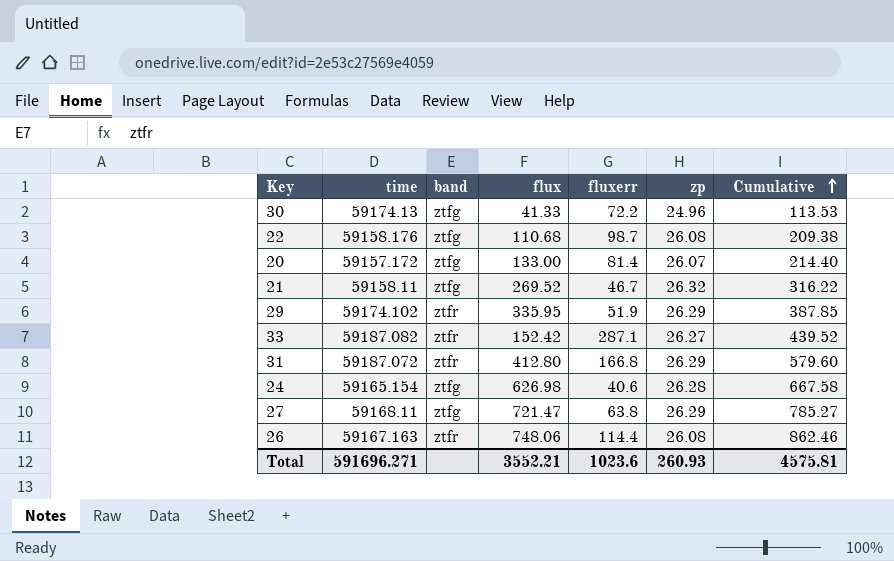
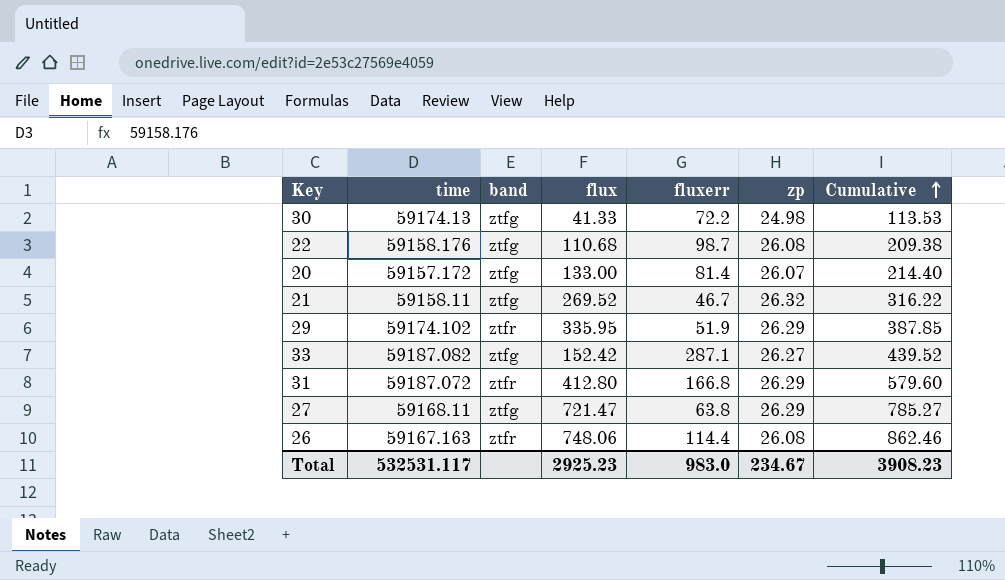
row 24: 59165.154 | ztfg | 626.98 | 40.6 | 26.28 | 667.58 -> none
30 | zp: 24.96 -> 24.98
33 | band: ztfr -> ztfg
Total | time: 591696.271 -> 532531.117
Total | flux: 3552.21 -> 2925.23
Total | fluxerr: 1023.6 -> 983.0
Total | zp: 260.93 -> 234.67
Total | Cumulative: 4575.81 -> 3908.23

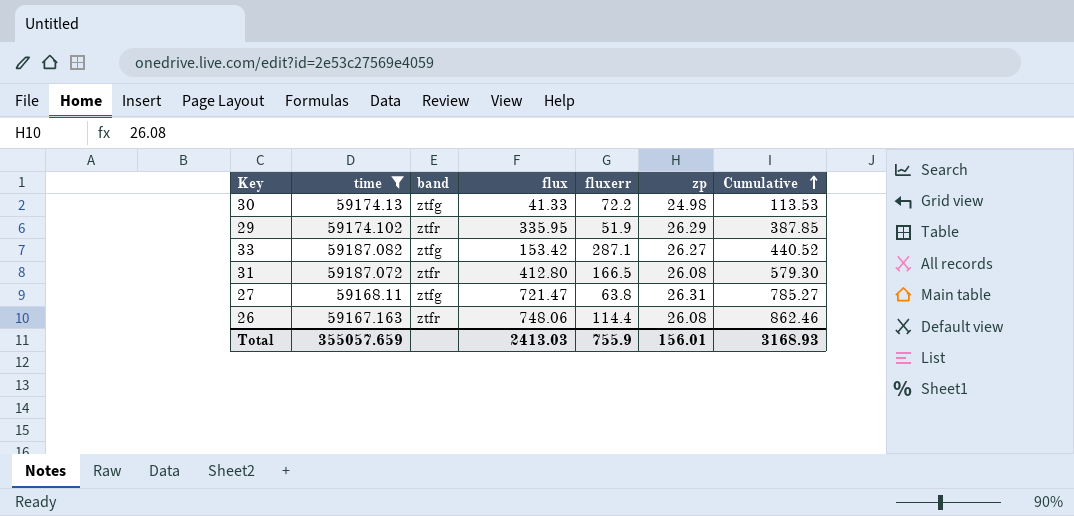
filter: none -> time >= 59167.163
33 | flux: 152.42 -> 153.42
33 | Cumulative: 439.52 -> 440.52
31 | fluxerr: 166.8 -> 166.5
31 | zp: 26.29 -> 26.08
31 | Cumulative: 579.60 -> 579.30
27 | zp: 26.29 -> 26.31
Total | time: 532531.117 -> 355057.659
Total | flux: 2925.23 -> 2413.03
Total | fluxerr: 983.0 -> 755.9
Total | zp: 234.67 -> 156.01
Total | Cumulative: 3908.23 -> 3168.93

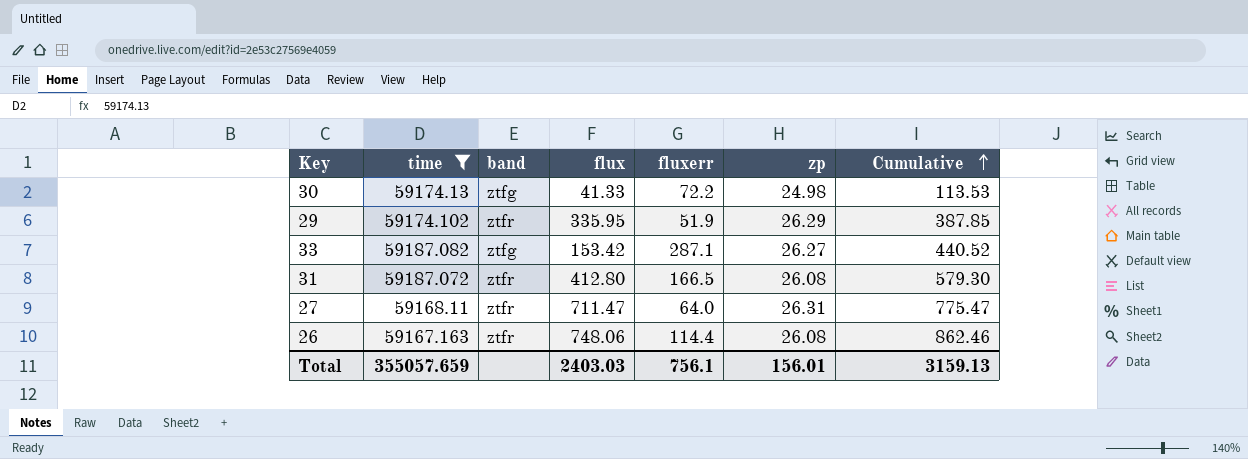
27 | band: ztfg -> ztfr
27 | flux: 721.47 -> 711.47
27 | fluxerr: 63.8 -> 64.0
27 | Cumulative: 785.27 -> 775.47
Total | flux: 2413.03 -> 2403.03
Total | fluxerr: 755.9 -> 756.1
Total | Cumulative: 3168.93 -> 3159.13

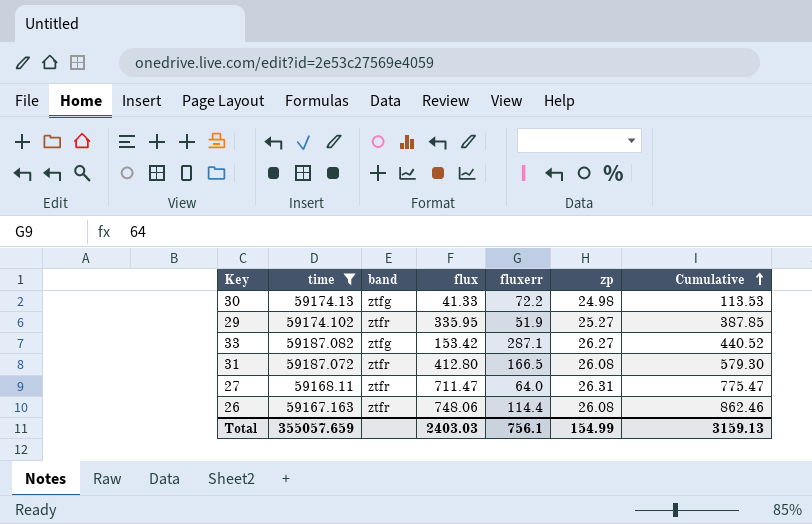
29 | zp: 26.29 -> 25.27
Total | zp: 156.01 -> 154.99

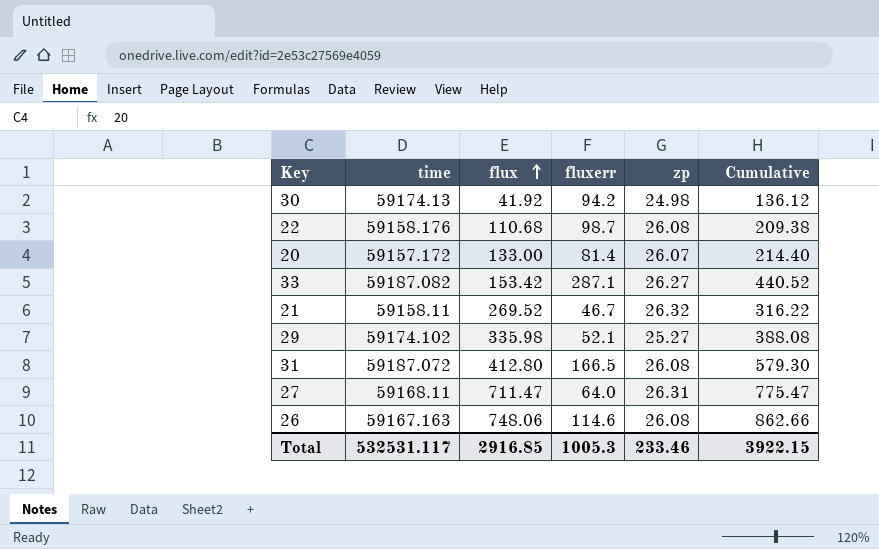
filter: time >= 59167.163 -> none
row order: Cumulative ascending -> flux ascending
column band | position: 3 -> none
30 | flux: 41.33 -> 41.92
30 | fluxerr: 72.2 -> 94.2
30 | Cumulative: 113.53 -> 136.12
29 | flux: 335.95 -> 335.98
29 | fluxerr: 51.9 -> 52.1
29 | Cumulative: 387.85 -> 388.08
26 | fluxerr: 114.4 -> 114.6
26 | Cumulative: 862.46 -> 862.66
Total | time: 355057.659 -> 532531.117
Total | flux: 2403.03 -> 2916.85
Total | fluxerr: 756.1 -> 1005.3
Total | zp: 154.99 -> 233.46
Total | Cumulative: 3159.13 -> 3922.15

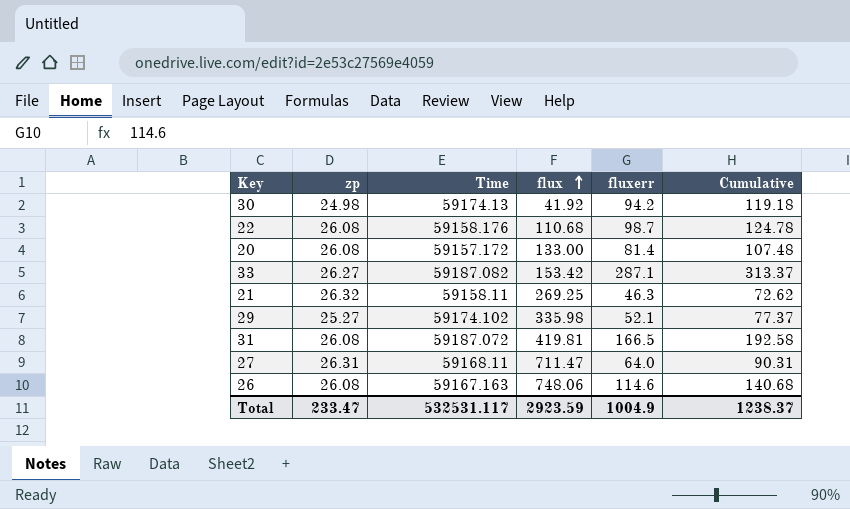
column zp | position: 5 -> 2
column name: time -> Time
column Cumulative | formula: [flux] + [fluxerr] -> [zp] + [fluxerr]
20 | zp: 26.07 -> 26.08
21 | flux: 269.52 -> 269.25
21 | fluxerr: 46.7 -> 46.3
31 | flux: 412.80 -> 419.81
Total | zp: 233.46 -> 233.47
Total | flux: 2916.85 -> 2923.59
Total | fluxerr: 1005.3 -> 1004.9
Total | Cumulative: 3922.15 -> 1238.37

